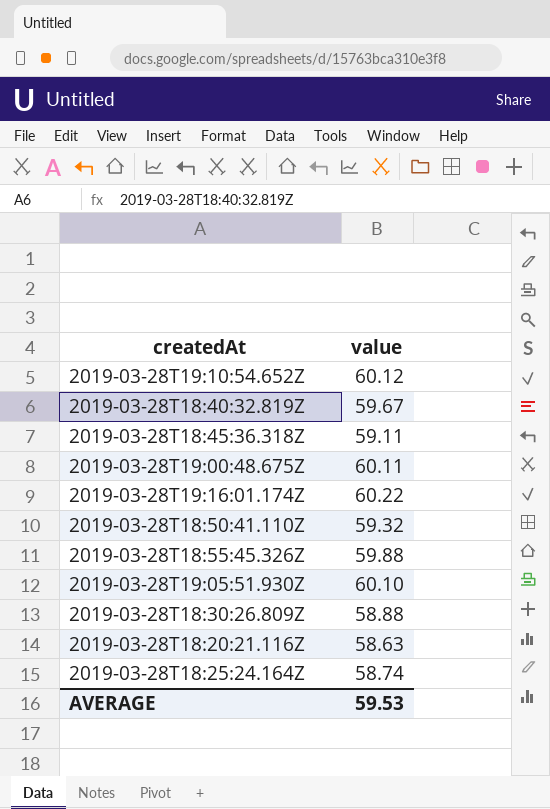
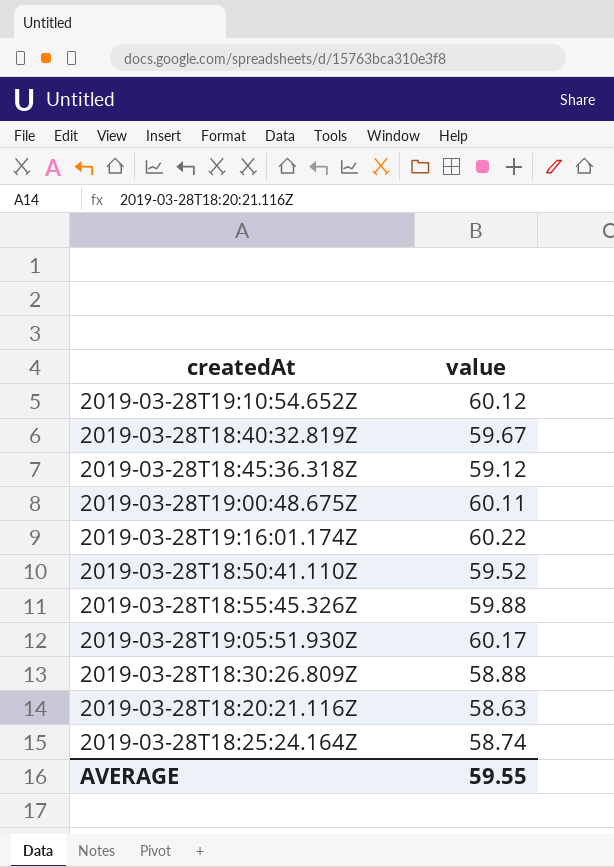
2019-03-28T18:45:36.318Z | value: 59.11 -> 59.12
2019-03-28T18:50:41.110Z | value: 59.32 -> 59.52
2019-03-28T19:05:51.930Z | value: 60.10 -> 60.17
AVERAGE | value: 59.53 -> 59.55

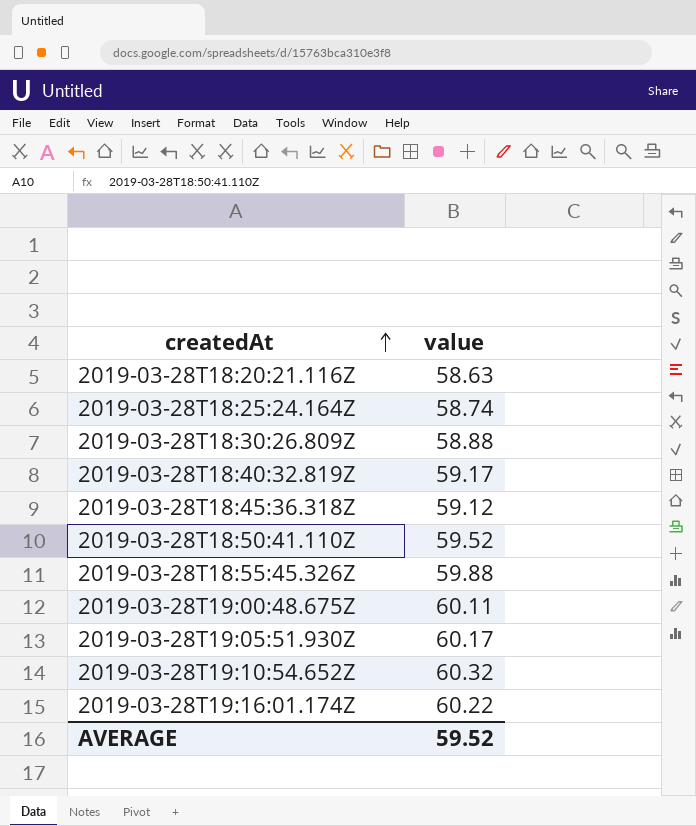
row order: none -> createdAt ascending
2019-03-28T18:40:32.819Z | value: 59.67 -> 59.17
2019-03-28T19:10:54.652Z | value: 60.12 -> 60.32
AVERAGE | value: 59.55 -> 59.52

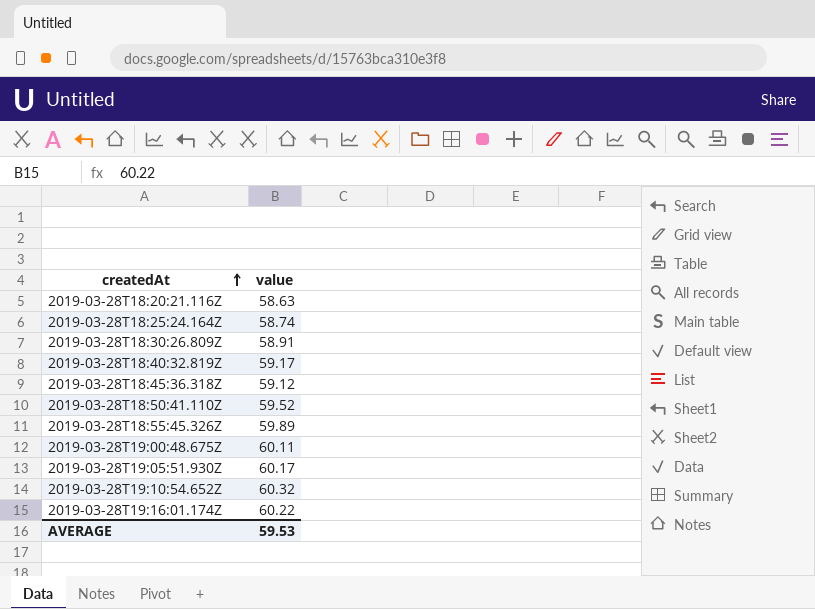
2019-03-28T18:30:26.809Z | value: 58.88 -> 58.91
2019-03-28T18:55:45.326Z | value: 59.88 -> 59.89
AVERAGE | value: 59.52 -> 59.53

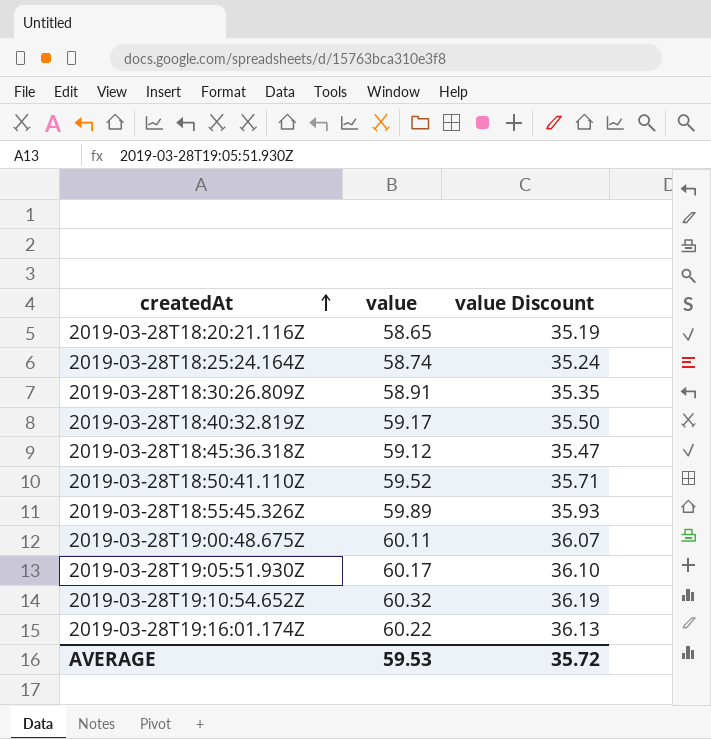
column value Discount | formula: none -> [value] * 0.6
2019-03-28T18:20:21.116Z | value: 58.63 -> 58.65

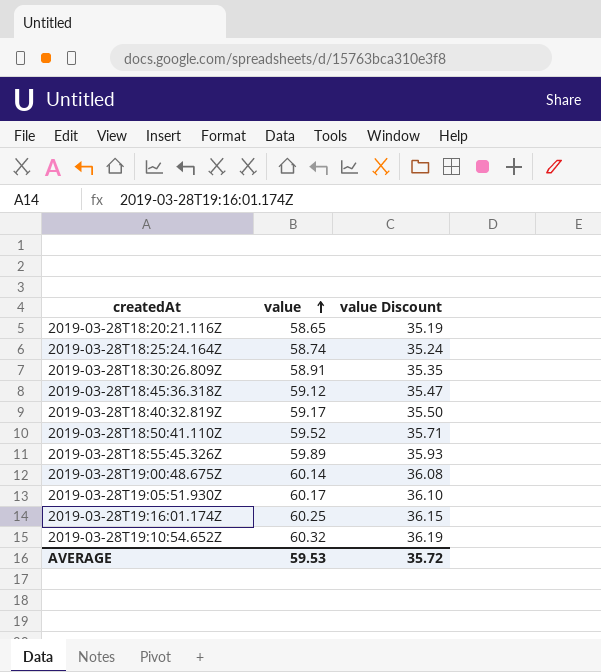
row order: createdAt ascending -> value ascending
2019-03-28T19:00:48.675Z | value: 60.11 -> 60.14
2019-03-28T19:00:48.675Z | value Discount: 36.07 -> 36.08
2019-03-28T19:16:01.174Z | value: 60.22 -> 60.25
2019-03-28T19:16:01.174Z | value Discount: 36.13 -> 36.15

